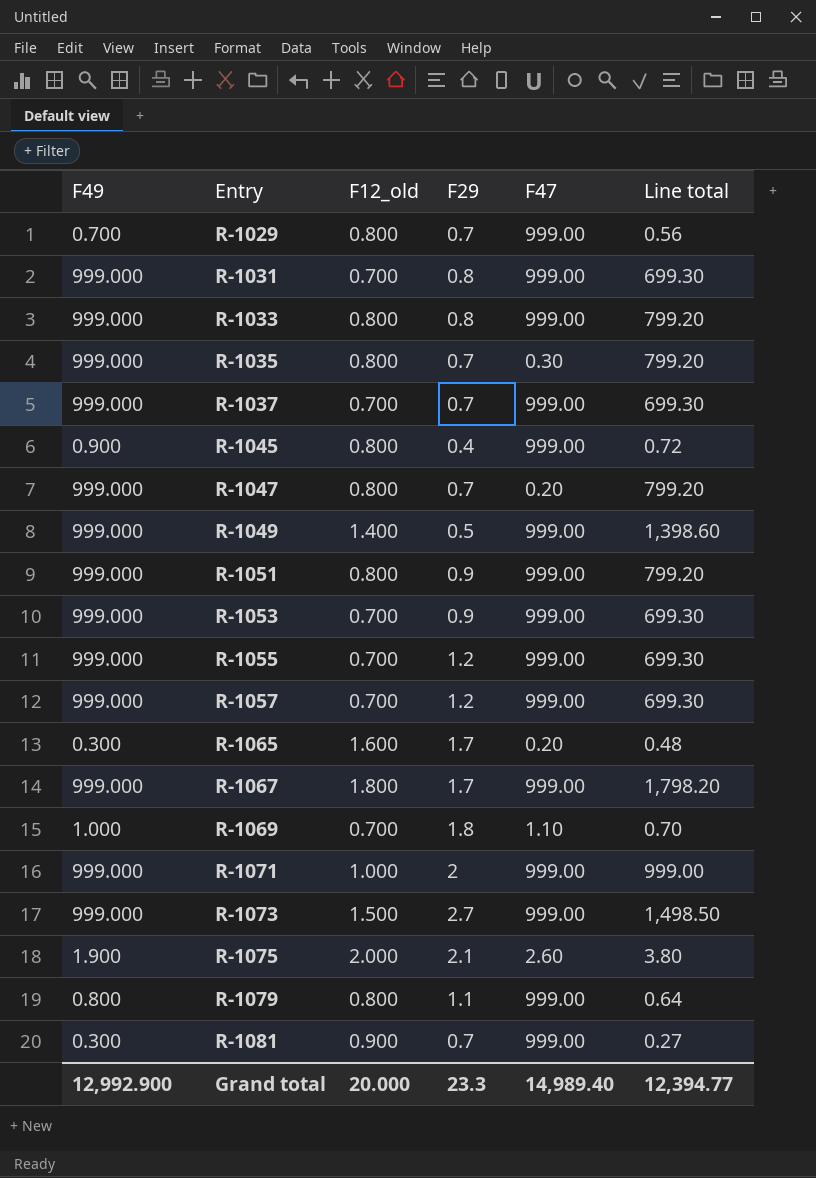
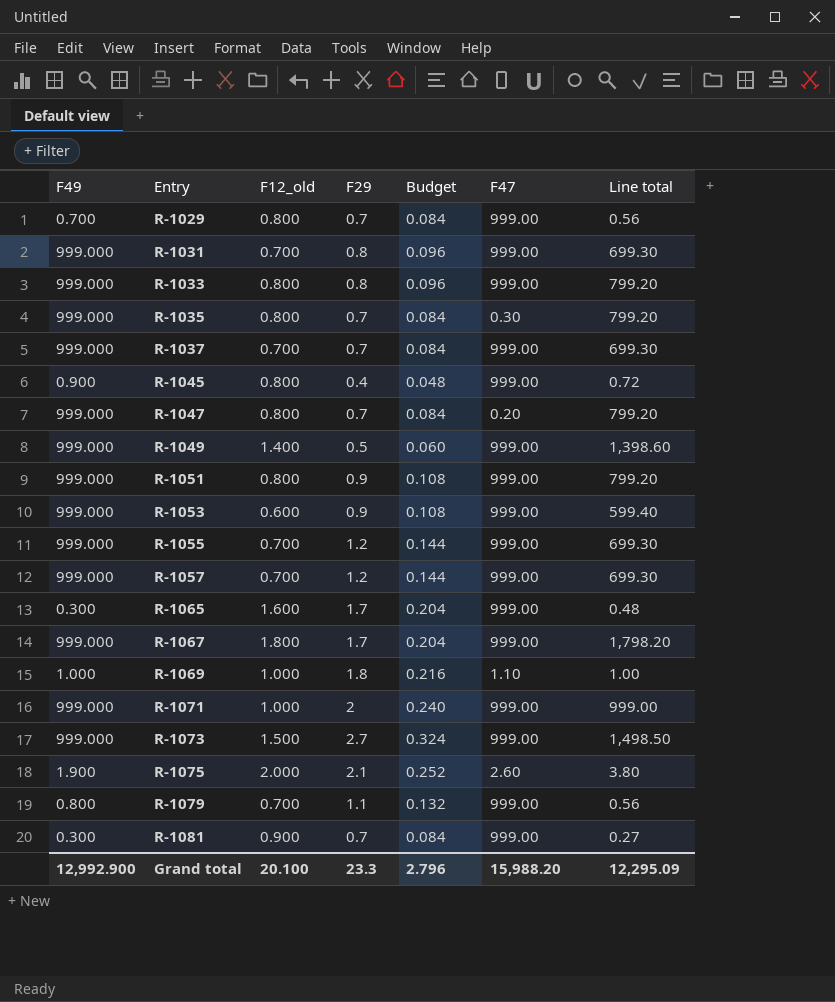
column Budget | formula: none -> [F29] * 0.12
R-1053 | F12_old: 0.700 -> 0.600
R-1053 | Line total: 699.30 -> 599.40
R-1065 | F47: 0.20 -> 999.00
R-1069 | F12_old: 0.700 -> 1.000
R-1069 | Line total: 0.70 -> 1.00
R-1079 | F12_old: 0.800 -> 0.700
R-1079 | Line total: 0.64 -> 0.56
Grand total | F12_old: 20.000 -> 20.100
Grand total | F47: 14,989.40 -> 15,988.20
Grand total | Line total: 12,394.77 -> 12,295.09

